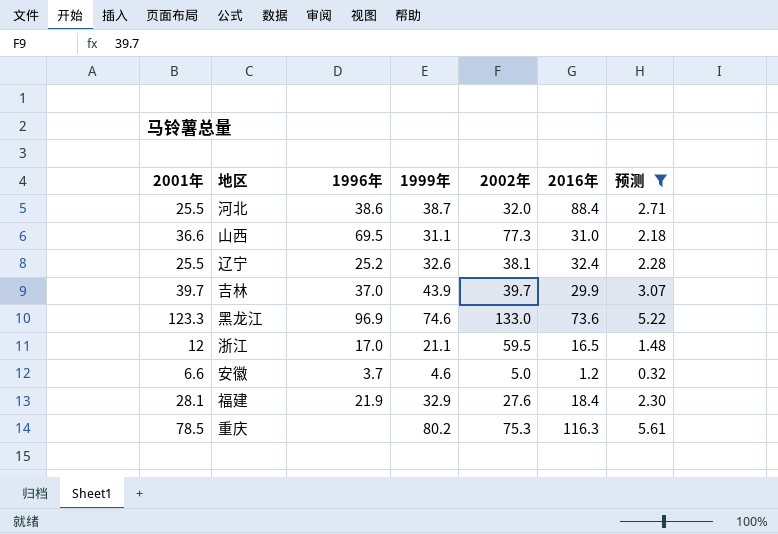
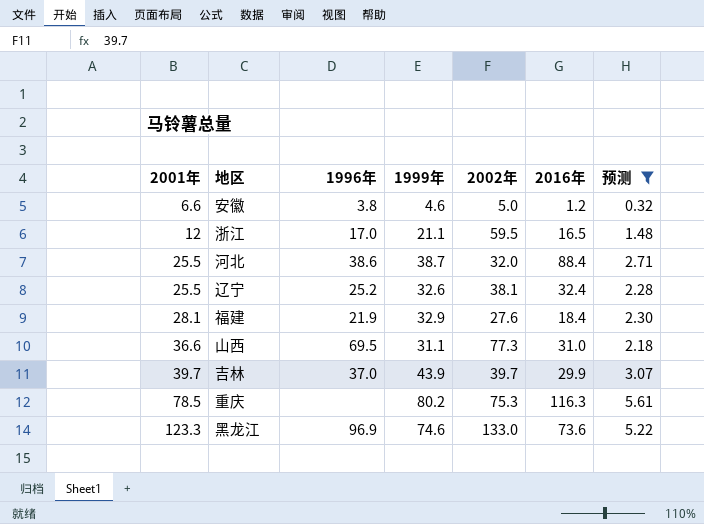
row order: none -> 2001年 ascending
安徽 | 1996年: 3.7 -> 3.8

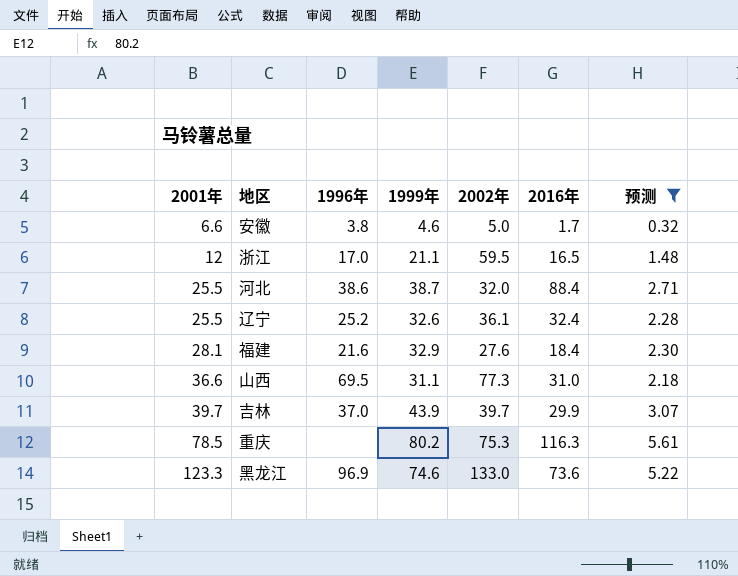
安徽 | 2016年: 1.2 -> 1.7
辽宁 | 2002年: 38.1 -> 36.1
福建 | 1996年: 21.9 -> 21.6

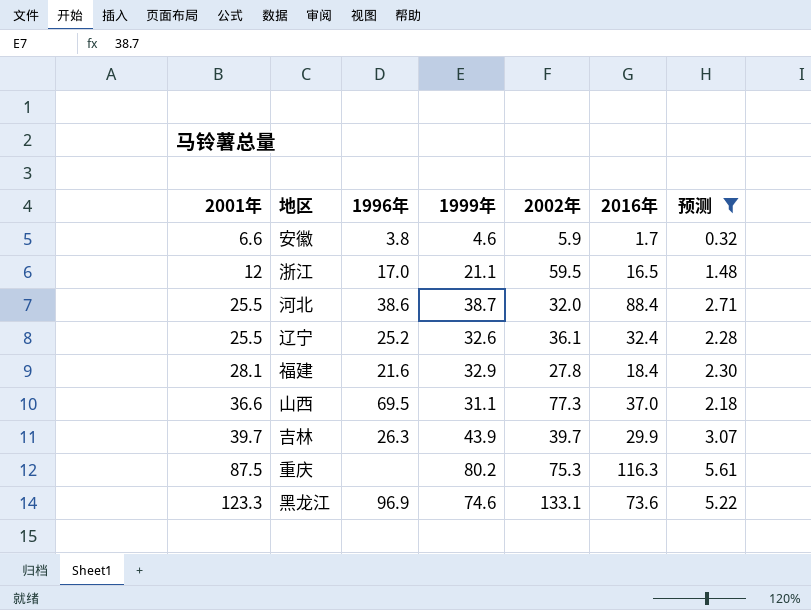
安徽 | 2002年: 5.0 -> 5.9
福建 | 2002年: 27.6 -> 27.8
山西 | 2016年: 31.0 -> 37.0
吉林 | 1996年: 37.0 -> 26.3
重庆 | 2001年: 78.5 -> 87.5
黑龙江 | 2002年: 133.0 -> 133.1

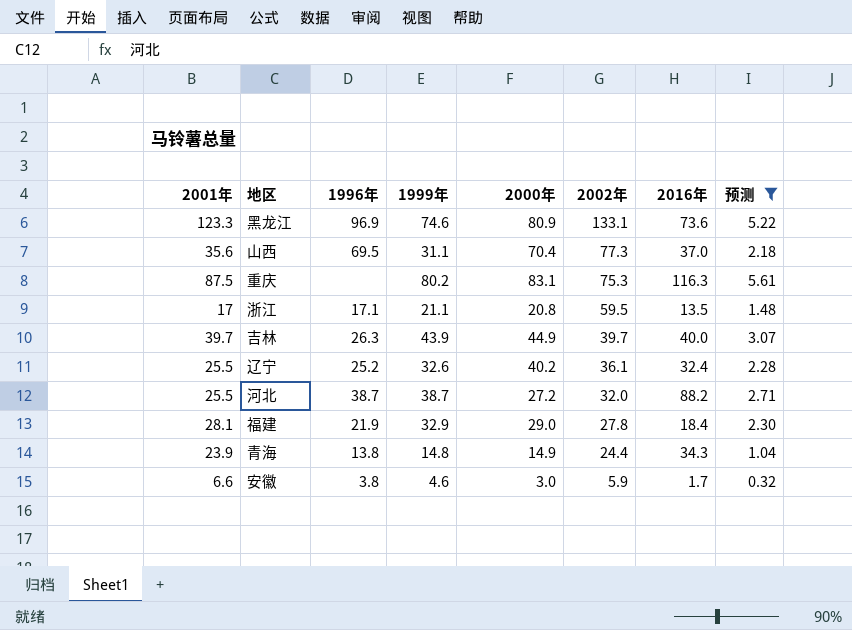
row order: 2001年 ascending -> 2002年 descending
column 2000年 | position: none -> 5
山西 | 2001年: 36.6 -> 35.6
浙江 | 2001年: 12 -> 17
浙江 | 1996年: 17.0 -> 17.1
浙江 | 2016年: 16.5 -> 13.5
吉林 | 2016年: 29.9 -> 40.0
河北 | 1996年: 38.6 -> 38.7
河北 | 2016年: 88.4 -> 88.2
福建 | 1996年: 21.6 -> 21.9
row 青海: none -> 23.9 | 13.8 | 14.8 | 14.9 | 24.4 | 34.3 | 1.04

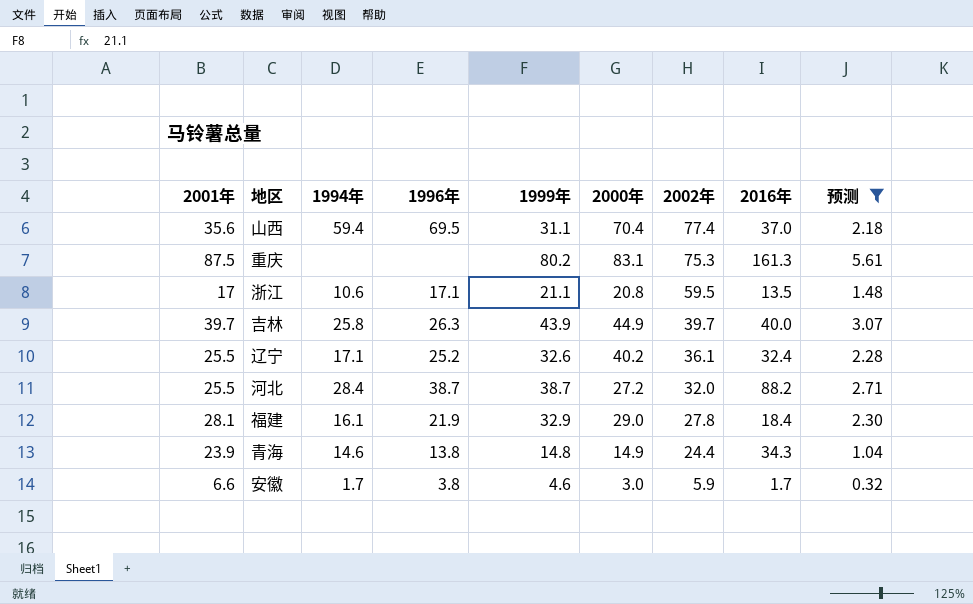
column 1994年 | position: none -> 3
row 黑龙江: 123.3 | 96.9 | 74.6 | 80.9 | 133.1 | 73.6 | 5.22 -> none
山西 | 2002年: 77.3 -> 77.4
重庆 | 2016年: 116.3 -> 161.3

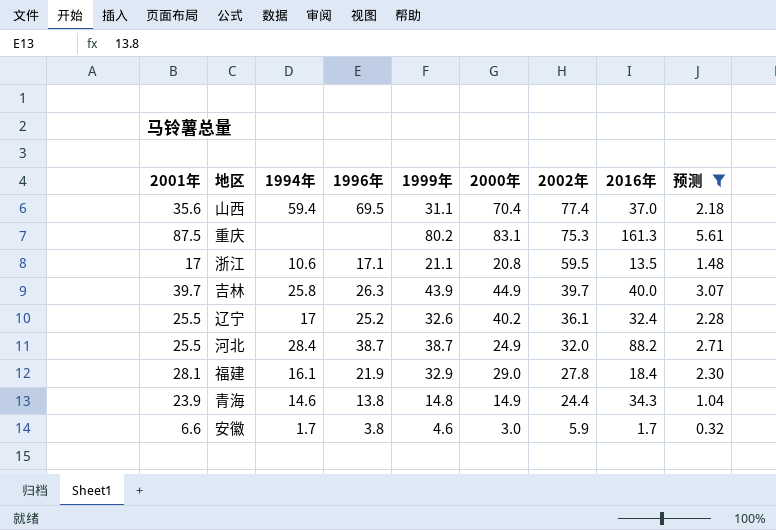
辽宁 | 1994年: 17.1 -> 17
河北 | 2000年: 27.2 -> 24.9

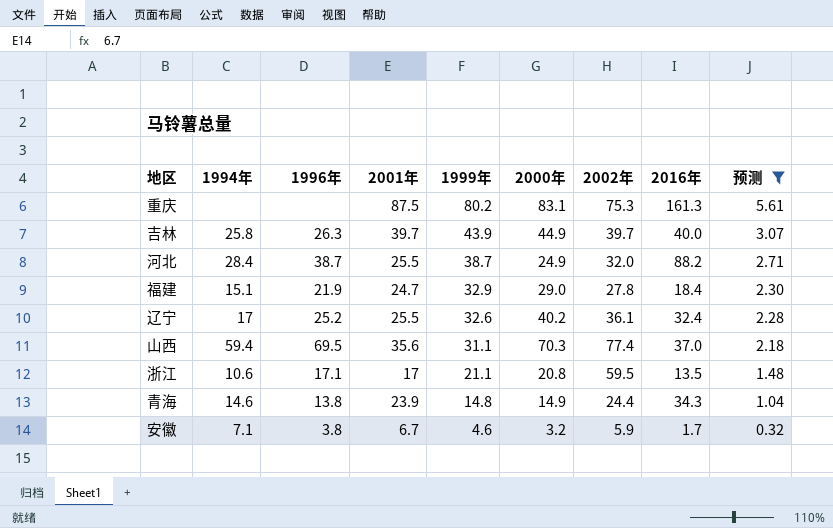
row order: 2002年 descending -> 1999年 descending
column 2001年 | position: 1 -> 4
福建 | 1994年: 16.1 -> 15.1
福建 | 2001年: 28.1 -> 24.7
山西 | 2000年: 70.4 -> 70.3
安徽 | 1994年: 1.7 -> 7.1
安徽 | 2001年: 6.6 -> 6.7
安徽 | 2000年: 3.0 -> 3.2

